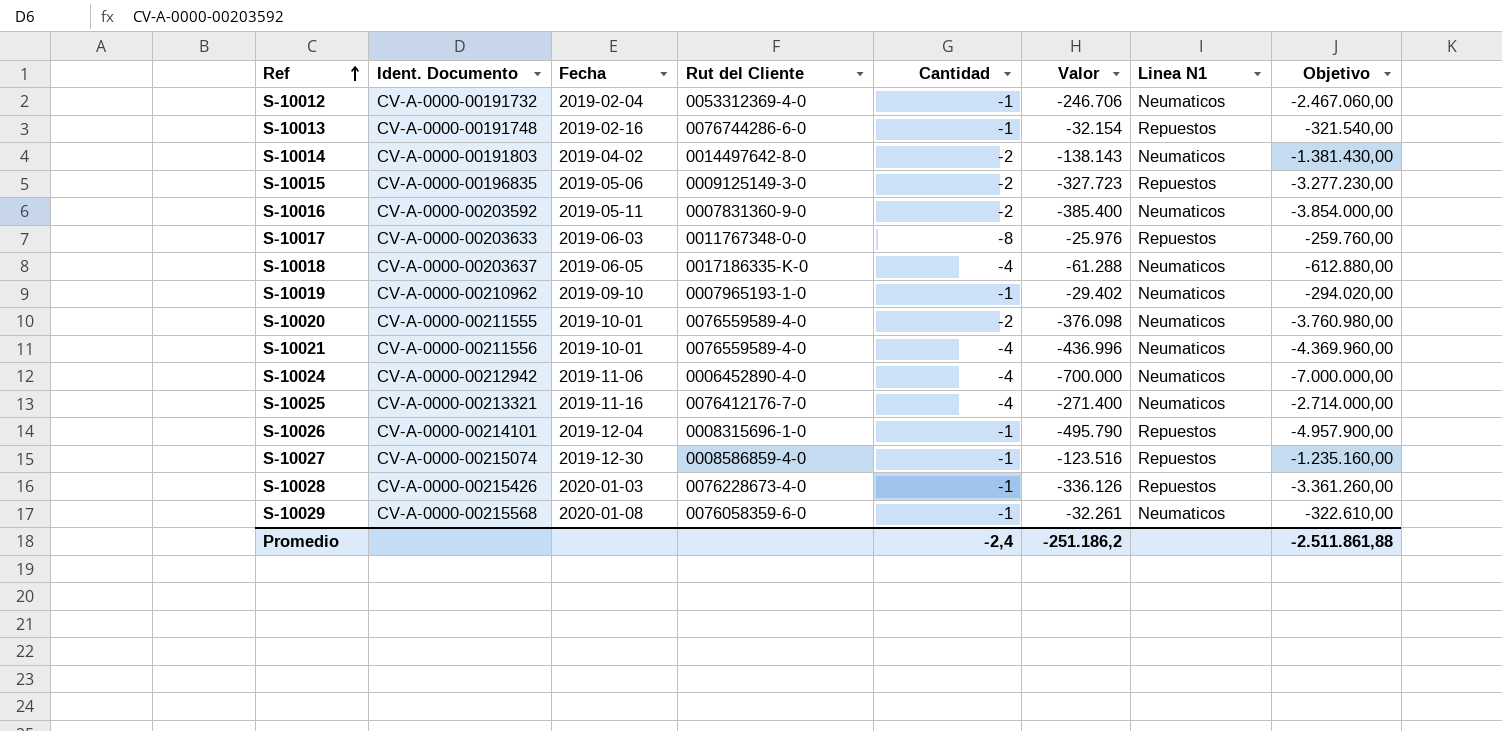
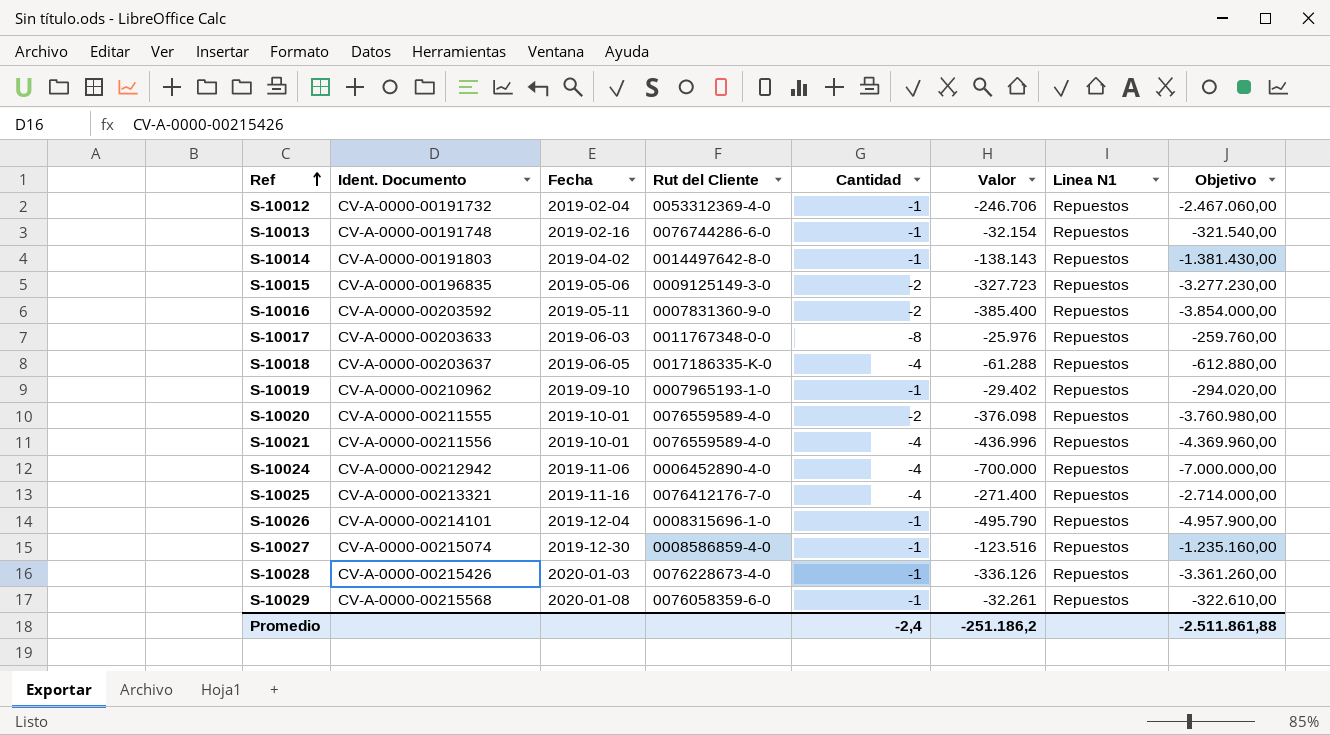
S-10012 | Linea N1: Neumaticos -> Repuestos
S-10014 | Cantidad: -2 -> -1
S-10014 | Linea N1: Neumaticos -> Repuestos
S-10016 | Linea N1: Neumaticos -> Repuestos
S-10018 | Linea N1: Neumaticos -> Repuestos
S-10019 | Linea N1: Neumaticos -> Repuestos
S-10020 | Linea N1: Neumaticos -> Repuestos
S-10021 | Linea N1: Neumaticos -> Repuestos
S-10024 | Linea N1: Neumaticos -> Repuestos
S-10025 | Linea N1: Neumaticos -> Repuestos
S-10029 | Linea N1: Neumaticos -> Repuestos

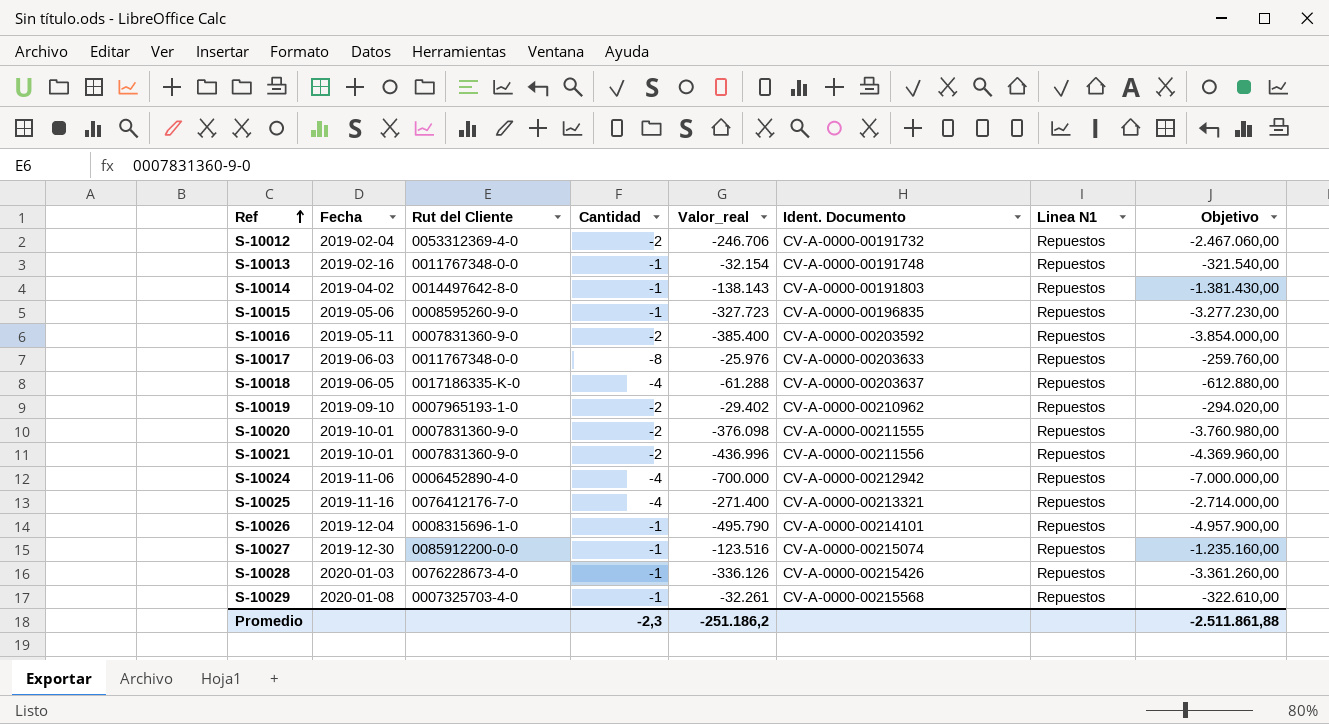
column name: Valor -> Valor_real
column Ident. Documento | position: 2 -> 6
S-10012 | Cantidad: -1 -> -2
S-10013 | Rut del Cliente: 0076744286-6-0 -> 0011767348-0-0
S-10015 | Rut del Cliente: 0009125149-3-0 -> 0008595260-9-0
S-10015 | Cantidad: -2 -> -1
S-10019 | Cantidad: -1 -> -2
S-10020 | Rut del Cliente: 0076559589-4-0 -> 0007831360-9-0
S-10021 | Rut del Cliente: 0076559589-4-0 -> 0007831360-9-0
S-10021 | Cantidad: -4 -> -2
S-10027 | Rut del Cliente: 0008586859-4-0 -> 0085912200-0-0
S-10029 | Rut del Cliente: 0076058359-6-0 -> 0007325703-4-0
Promedio | Cantidad: -2,4 -> -2,3

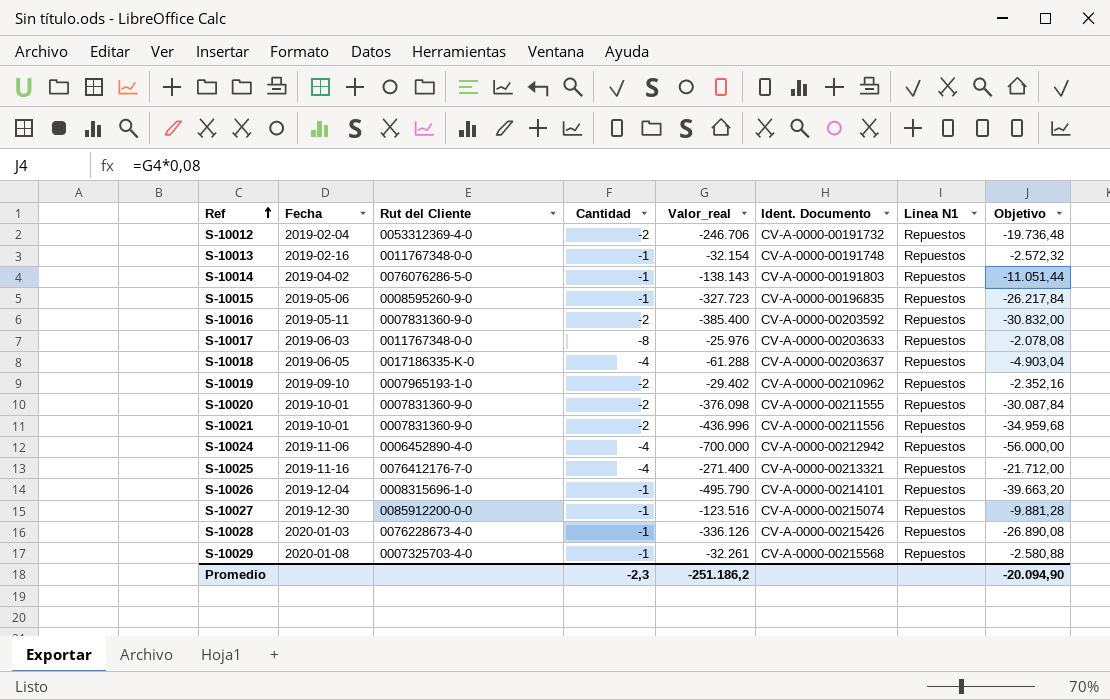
column Objetivo | formula: [Valor_real] * 10 -> [Valor_real] * 0,08
S-10014 | Rut del Cliente: 0014497642-8-0 -> 0076076286-5-0
Promedio | Objetivo: -2.511.861,88 -> -20.094,90

